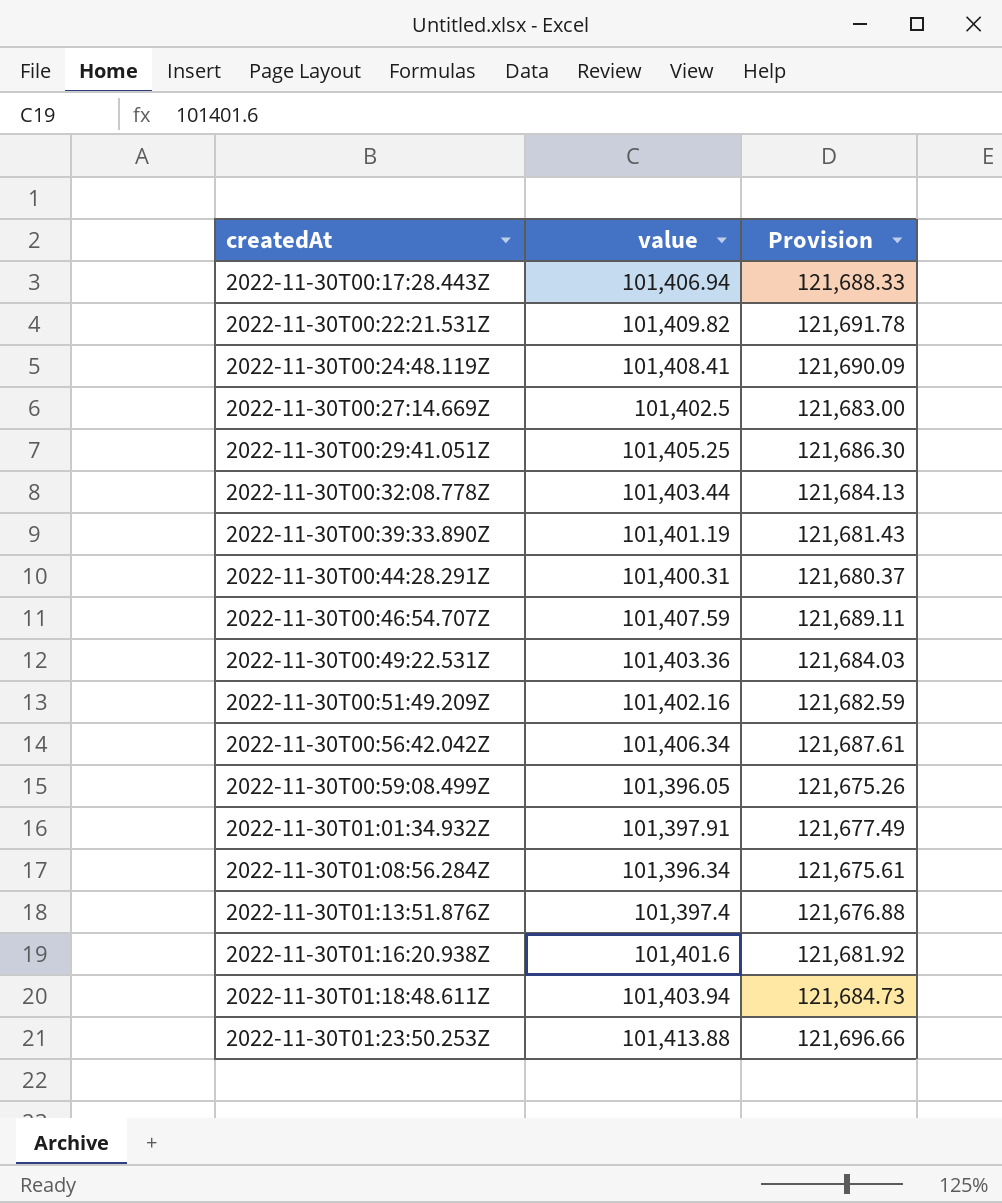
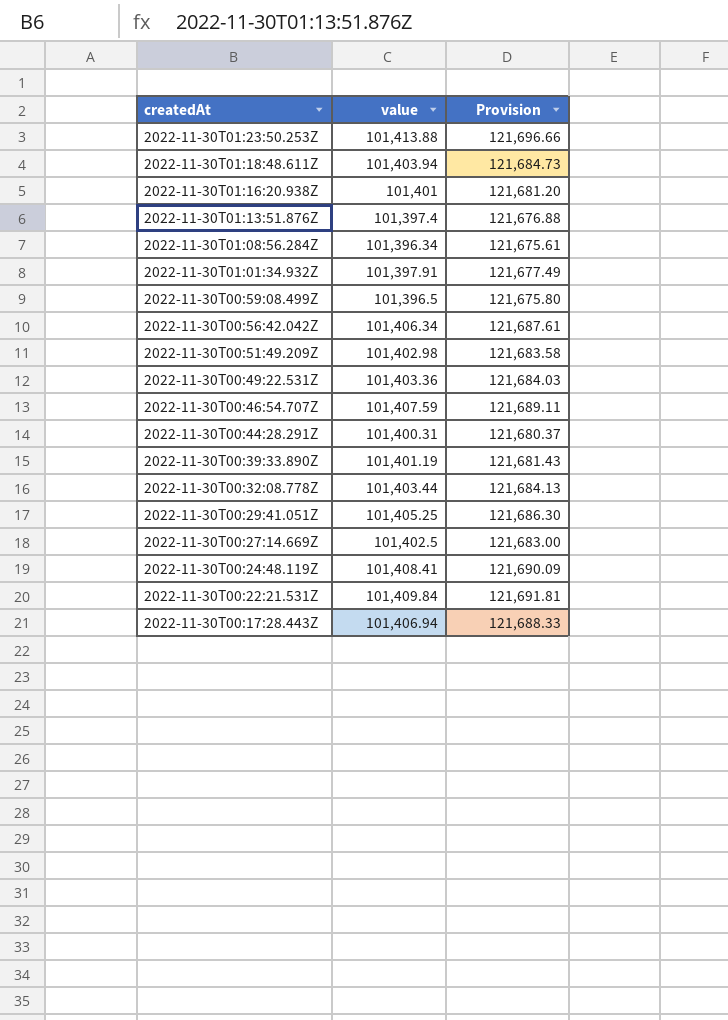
row order: createdAt ascending -> createdAt descending
2022-11-30T01:16:20.938Z | value: 101,401.6 -> 101,401
2022-11-30T01:16:20.938Z | Provision: 121,681.92 -> 121,681.20
2022-11-30T00:59:08.499Z | value: 101,396.05 -> 101,396.5
2022-11-30T00:59:08.499Z | Provision: 121,675.26 -> 121,675.80
2022-11-30T00:51:49.209Z | value: 101,402.16 -> 101,402.98
2022-11-30T00:51:49.209Z | Provision: 121,682.59 -> 121,683.58
2022-11-30T00:22:21.531Z | value: 101,409.82 -> 101,409.84
2022-11-30T00:22:21.531Z | Provision: 121,691.78 -> 121,691.81

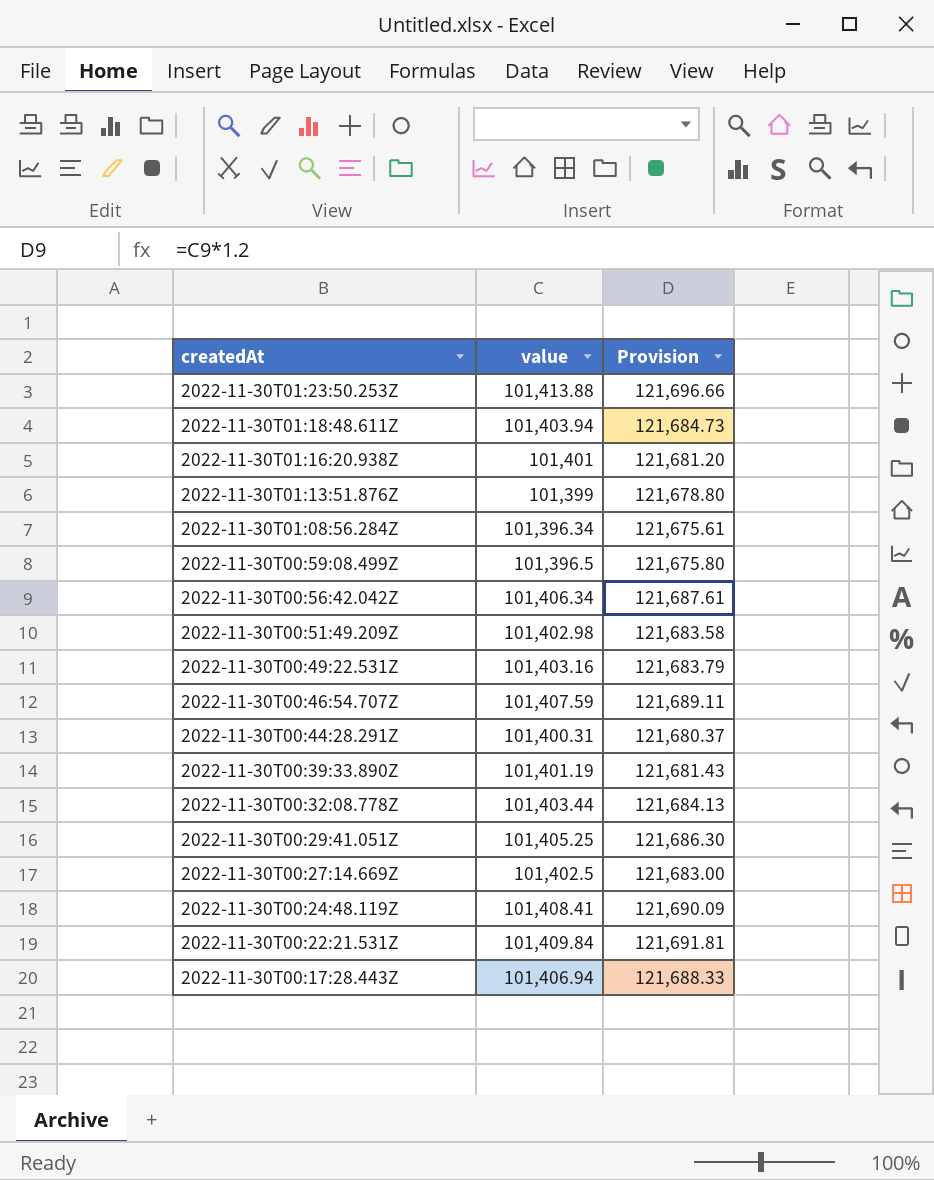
row 2022-11-30T01:01:34.932Z: 101,397.91 | 121,677.49 -> none
2022-11-30T01:13:51.876Z | value: 101,397.4 -> 101,399
2022-11-30T01:13:51.876Z | Provision: 121,676.88 -> 121,678.80
2022-11-30T00:49:22.531Z | value: 101,403.36 -> 101,403.16
2022-11-30T00:49:22.531Z | Provision: 121,684.03 -> 121,683.79

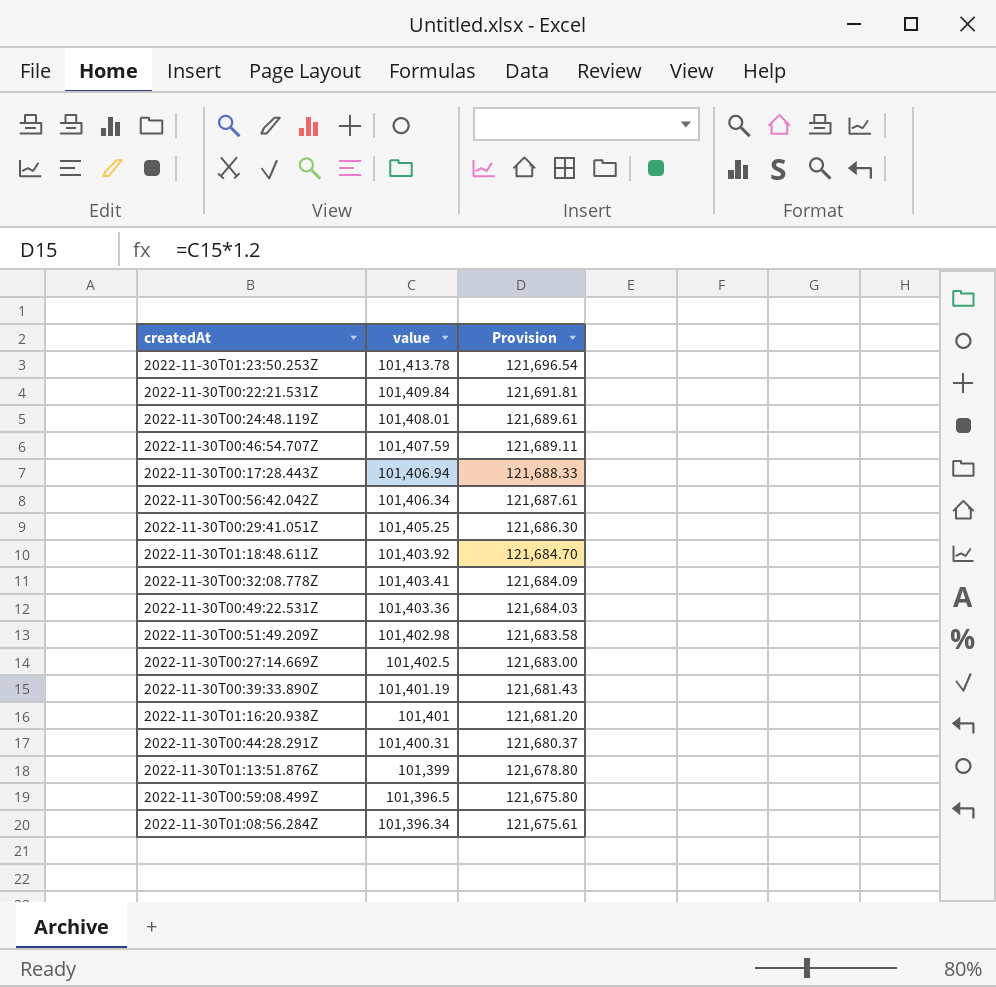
row order: createdAt descending -> value descending
2022-11-30T01:23:50.253Z | value: 101,413.88 -> 101,413.78
2022-11-30T01:23:50.253Z | Provision: 121,696.66 -> 121,696.54
2022-11-30T00:24:48.119Z | value: 101,408.41 -> 101,408.01
2022-11-30T00:24:48.119Z | Provision: 121,690.09 -> 121,689.61
2022-11-30T01:18:48.611Z | value: 101,403.94 -> 101,403.92
2022-11-30T01:18:48.611Z | Provision: 121,684.73 -> 121,684.70
2022-11-30T00:32:08.778Z | value: 101,403.44 -> 101,403.41
2022-11-30T00:32:08.778Z | Provision: 121,684.13 -> 121,684.09
2022-11-30T00:49:22.531Z | value: 101,403.16 -> 101,403.36
2022-11-30T00:49:22.531Z | Provision: 121,683.79 -> 121,684.03

